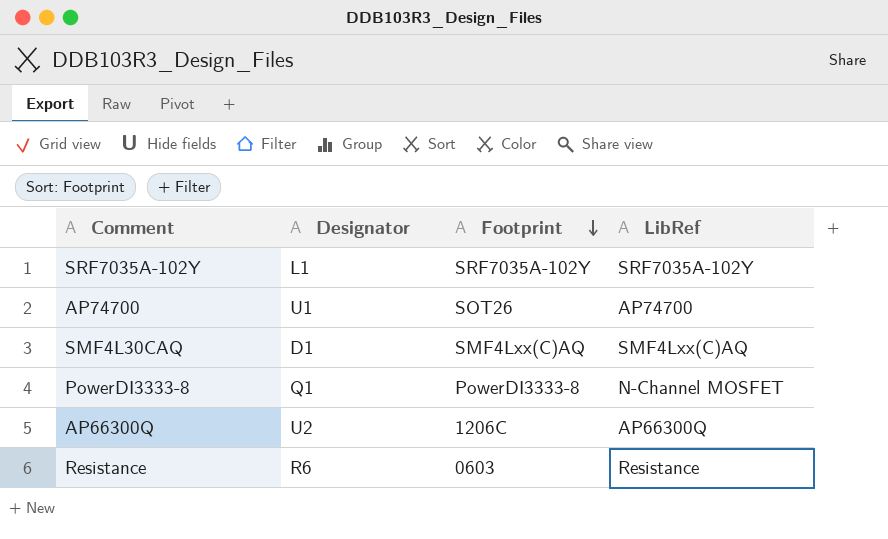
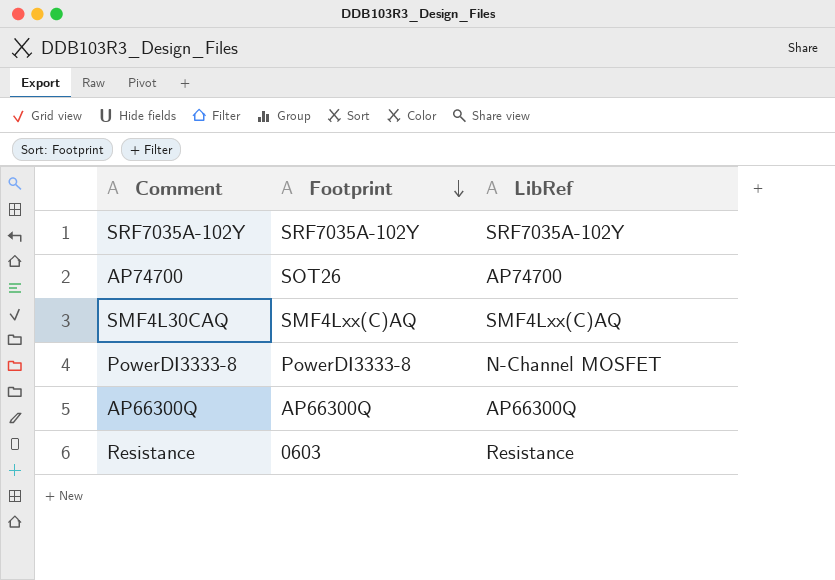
column Designator | position: 2 -> none
AP66300Q | Footprint: 1206C -> AP66300Q

